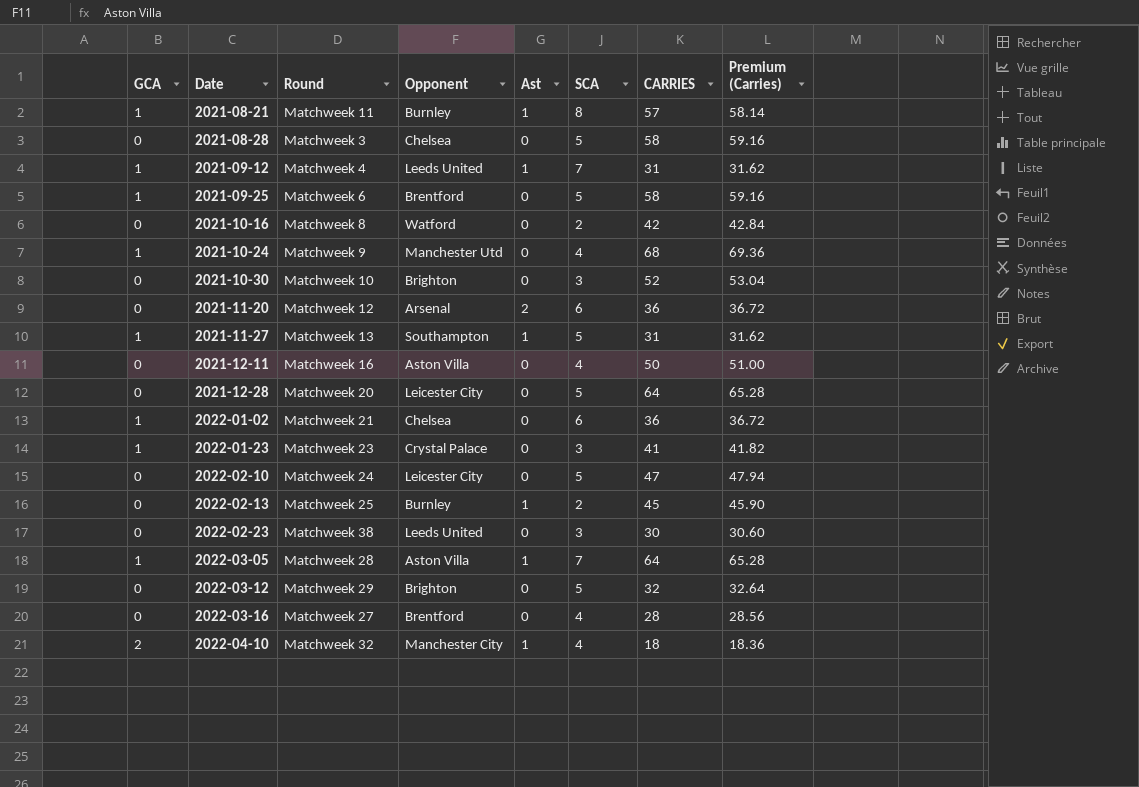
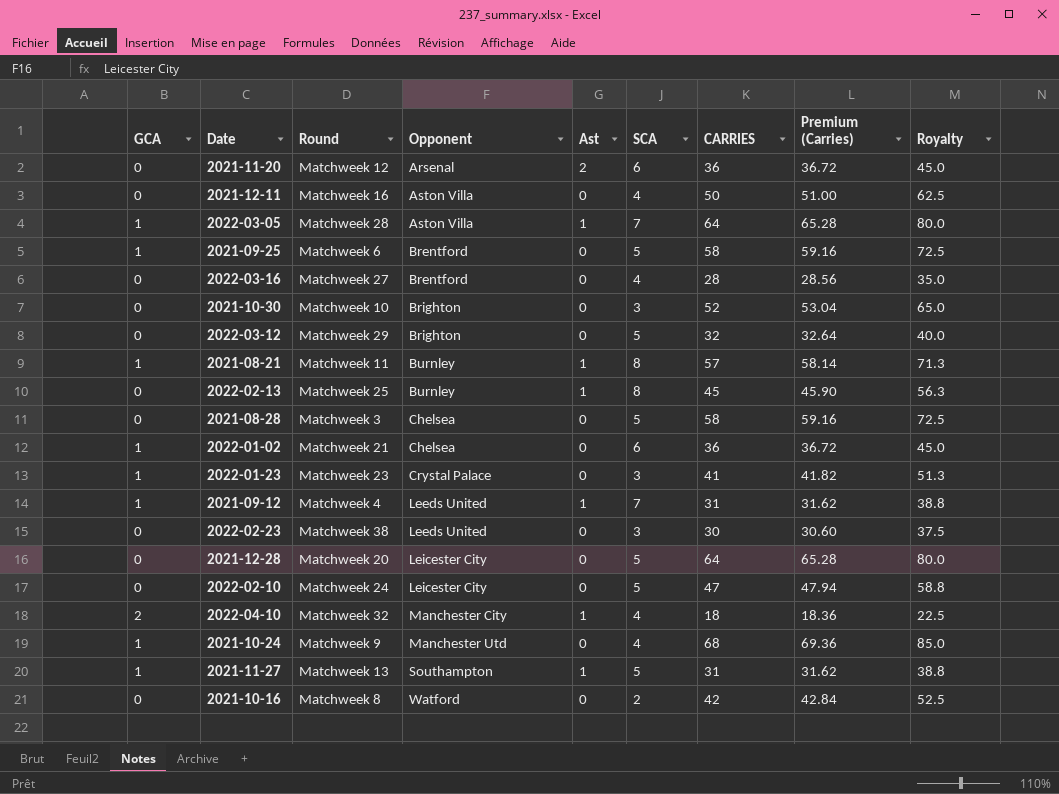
row order: Date ascending -> Opponent ascending
column Royalty | formula: none -> [CARRIES] * 1.25
2022-02-13 | SCA: 2 -> 8

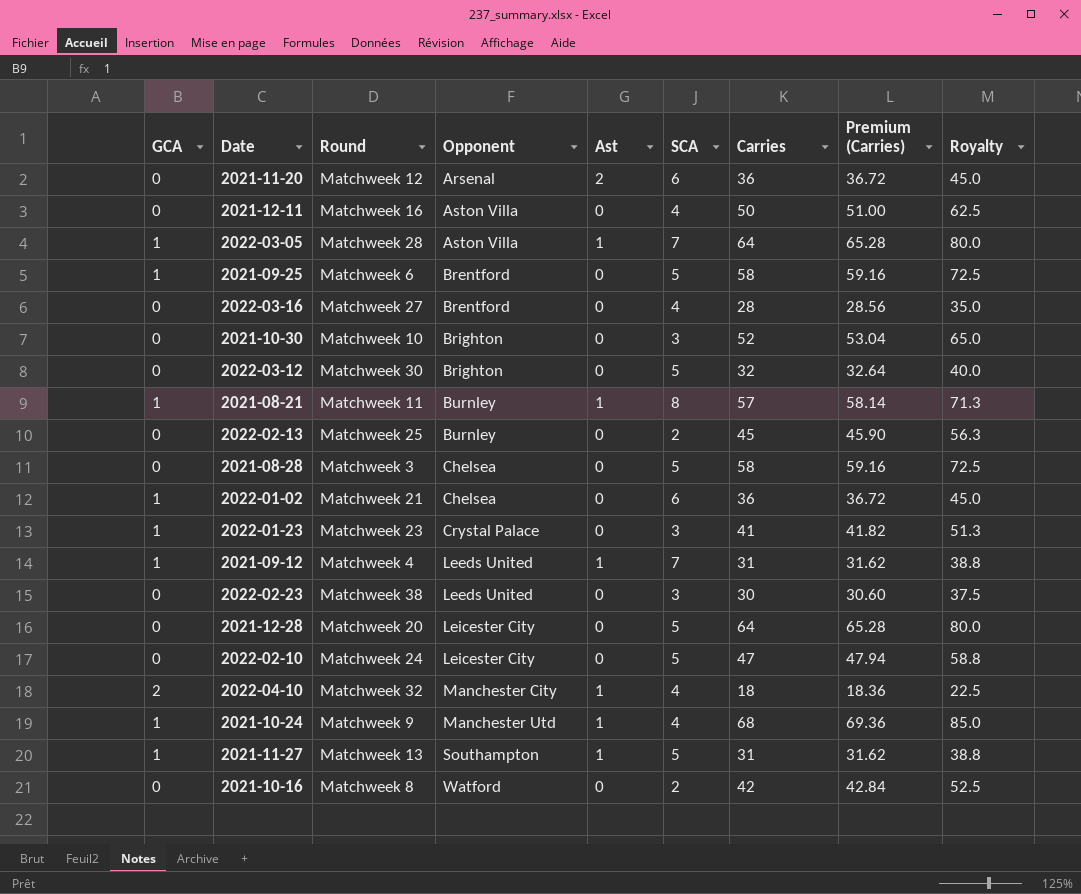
column name: CARRIES -> Carries
2022-03-12 | Round: Matchweek 29 -> Matchweek 30
2022-02-13 | Ast: 1 -> 0
2022-02-13 | SCA: 8 -> 2
2021-10-24 | Ast: 0 -> 1

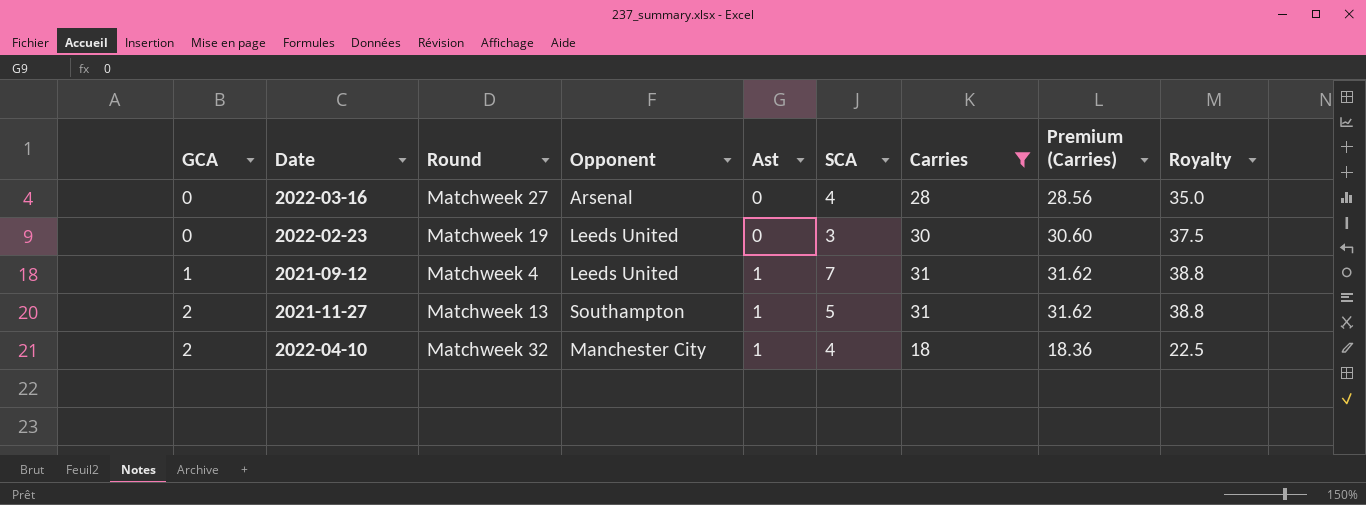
filter: none -> Carries <= 31
row order: Opponent ascending -> GCA ascending
2022-03-16 | Opponent: Brentford -> Arsenal
2022-02-23 | Round: Matchweek 38 -> Matchweek 19
2021-11-27 | GCA: 1 -> 2

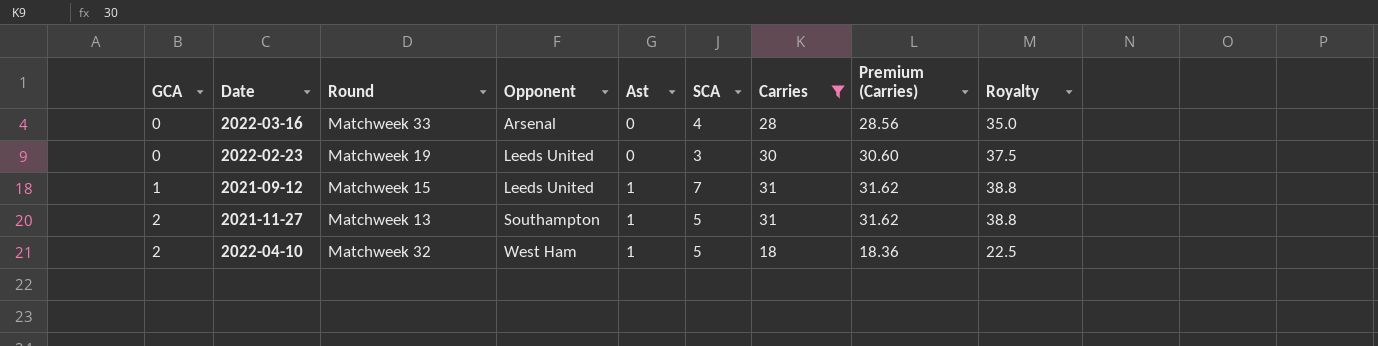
2022-03-16 | Round: Matchweek 27 -> Matchweek 33
2021-09-12 | Round: Matchweek 4 -> Matchweek 15
2022-04-10 | Opponent: Manchester City -> West Ham
2022-04-10 | SCA: 4 -> 5

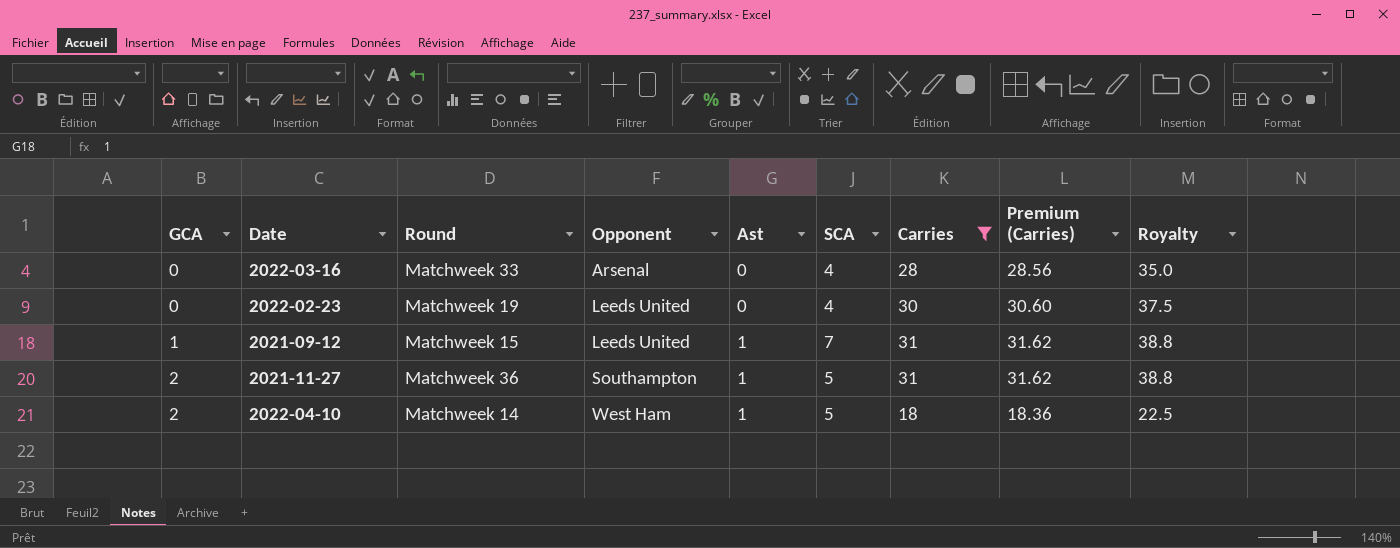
2022-02-23 | SCA: 3 -> 4
2021-11-27 | Round: Matchweek 13 -> Matchweek 36
2022-04-10 | Round: Matchweek 32 -> Matchweek 14

